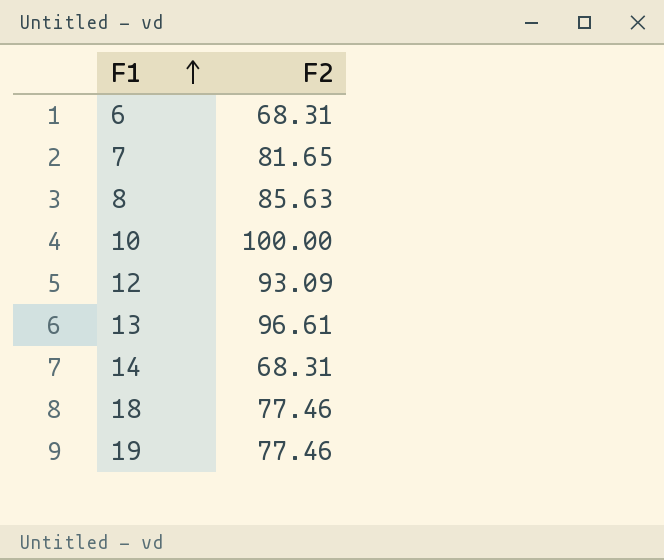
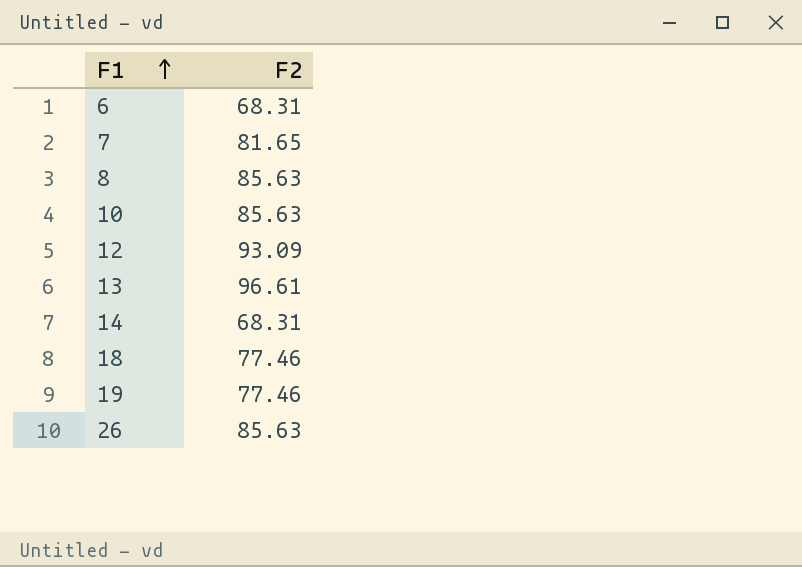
10 | F2: 100.00 -> 85.63
row 26: none -> 85.63

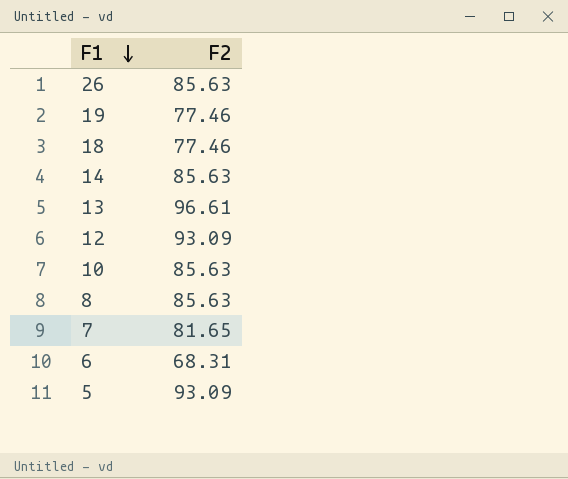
row order: F1 ascending -> F1 descending
14 | F2: 68.31 -> 85.63
row 5: none -> 93.09

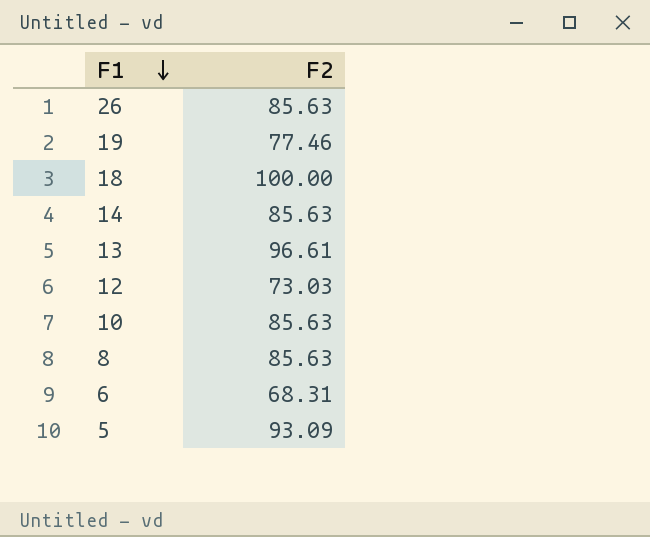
row 7: 81.65 -> none
18 | F2: 77.46 -> 100.00
12 | F2: 93.09 -> 73.03

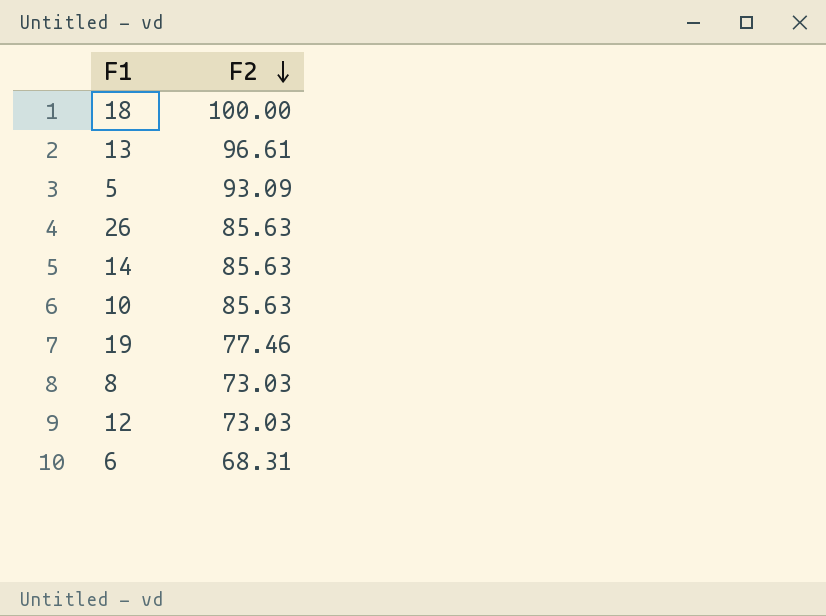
row order: F1 descending -> F2 descending
8 | F2: 85.63 -> 73.03

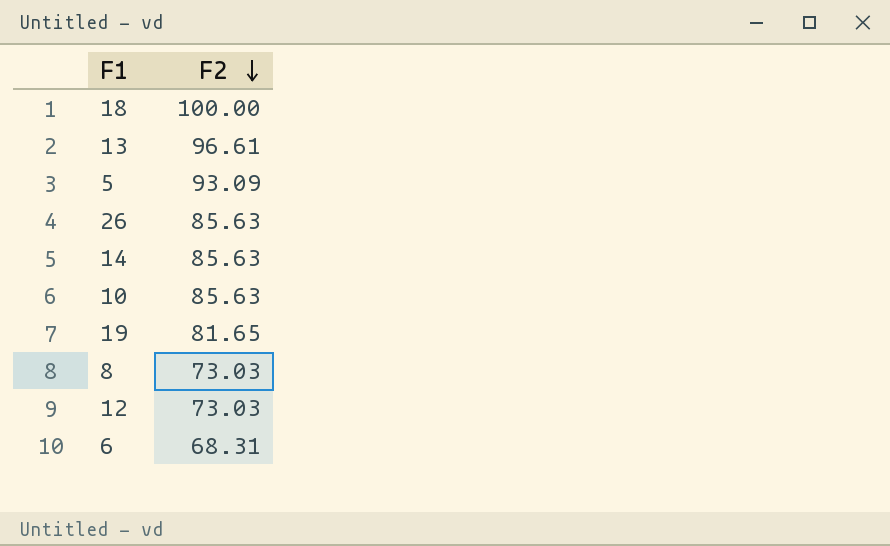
19 | F2: 77.46 -> 81.65

